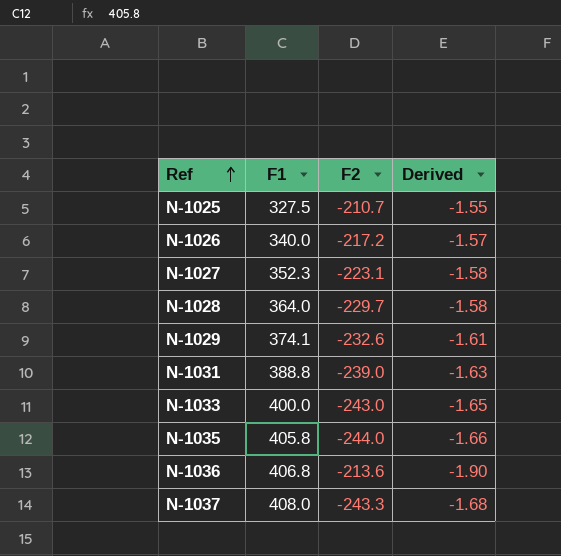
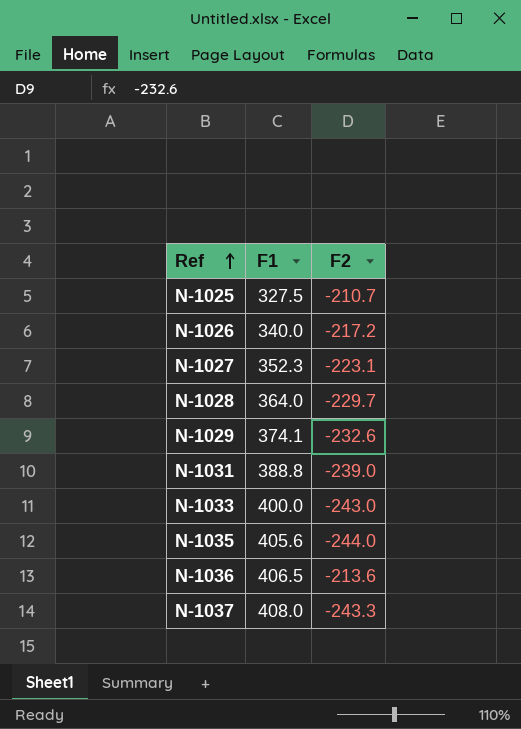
column Derived | formula: [F1] / [F2] -> none
N-1035 | F1: 405.8 -> 405.6
N-1036 | F1: 406.8 -> 406.5

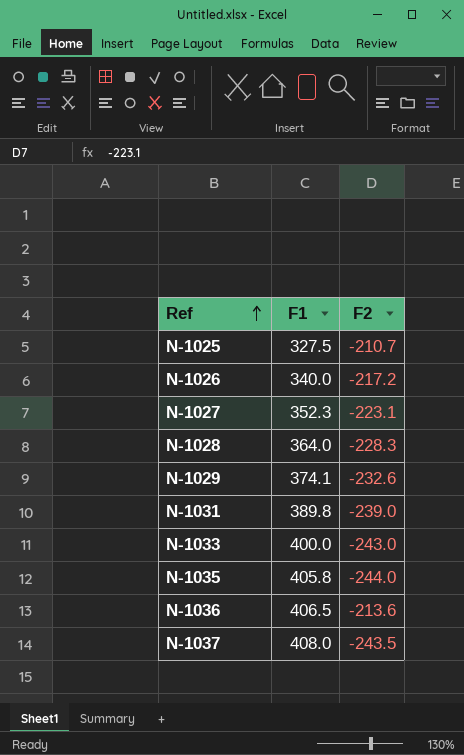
N-1028 | F2: -229.7 -> -228.3
N-1031 | F1: 388.8 -> 389.8
N-1035 | F1: 405.6 -> 405.8
N-1037 | F2: -243.3 -> -243.5

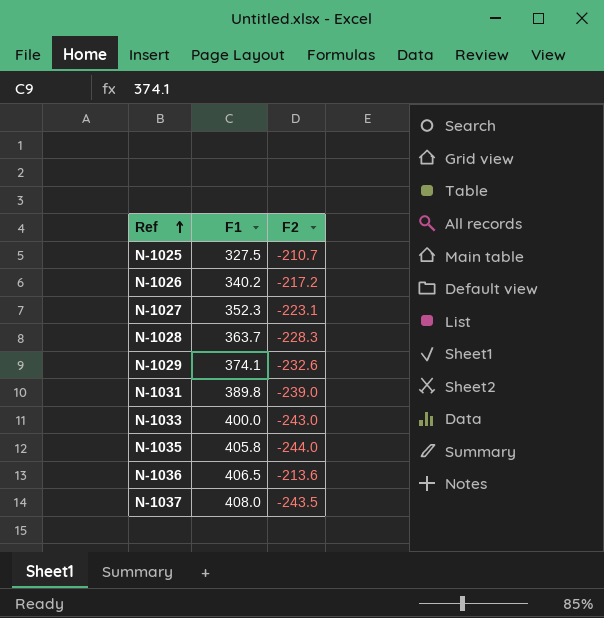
N-1026 | F1: 340.0 -> 340.2
N-1028 | F1: 364.0 -> 363.7

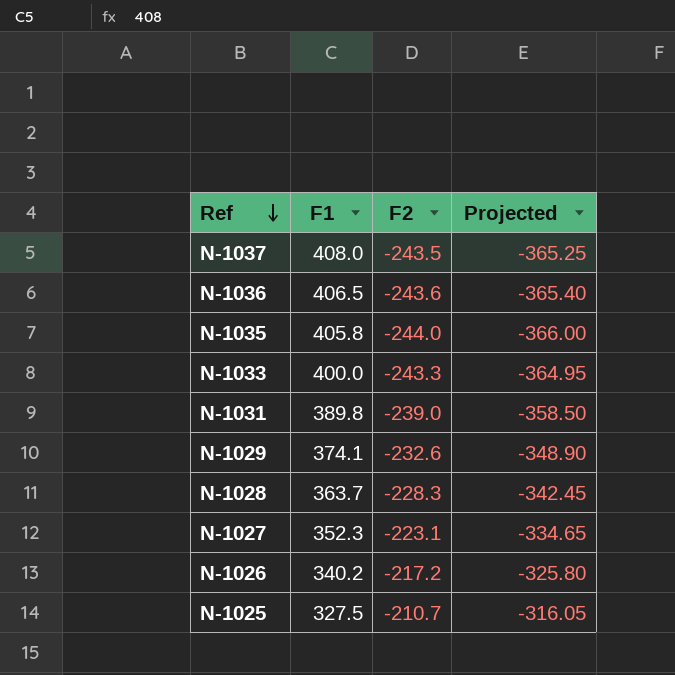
row order: Ref ascending -> Ref descending
column Projected | formula: none -> [F2] * 1.5
N-1036 | F2: -213.6 -> -243.6
N-1033 | F2: -243.0 -> -243.3

